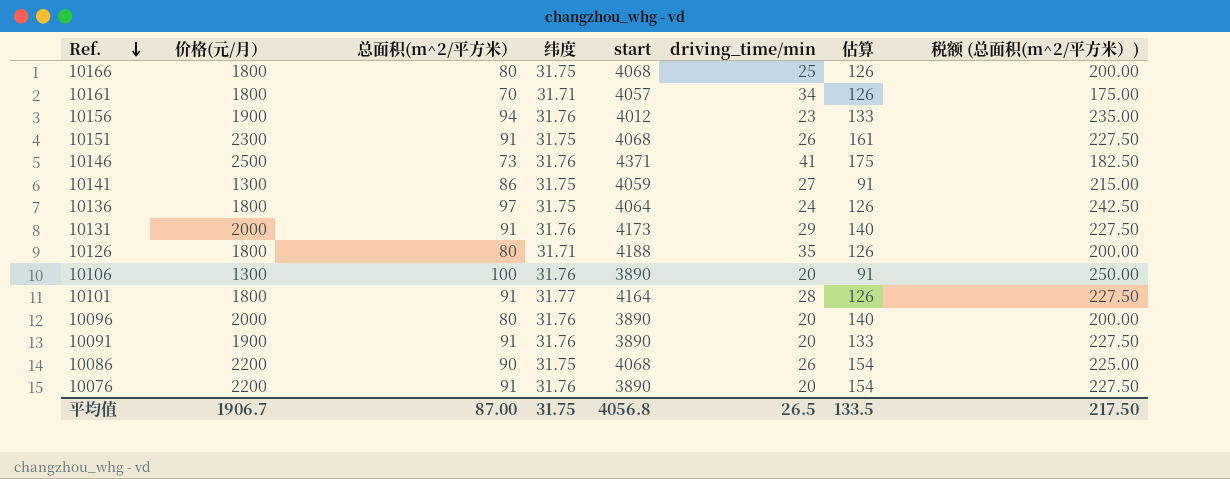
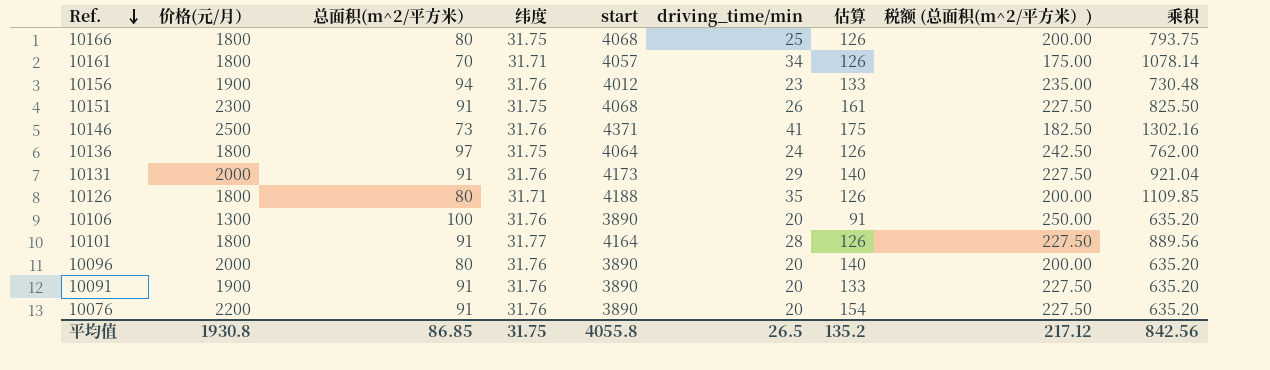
column 乘积 | formula: none -> [纬度] * [driving_time/min]
row 10141: 1300 | 86 | 31.75 | 4059 | 27 | 91 | 215.00 -> none
row 10086: 2200 | 90 | 31.75 | 4068 | 26 | 154 | 225.00 -> none
平均值 | 价格(元/月）: 1906.7 -> 1930.8
平均值 | 总面积(m^2/平方米）: 87.00 -> 86.85
平均值 | start: 4056.8 -> 4055.8
平均值 | 估算: 133.5 -> 135.2
平均值 | 税额 (总面积(m^2/平方米）): 217.50 -> 217.12

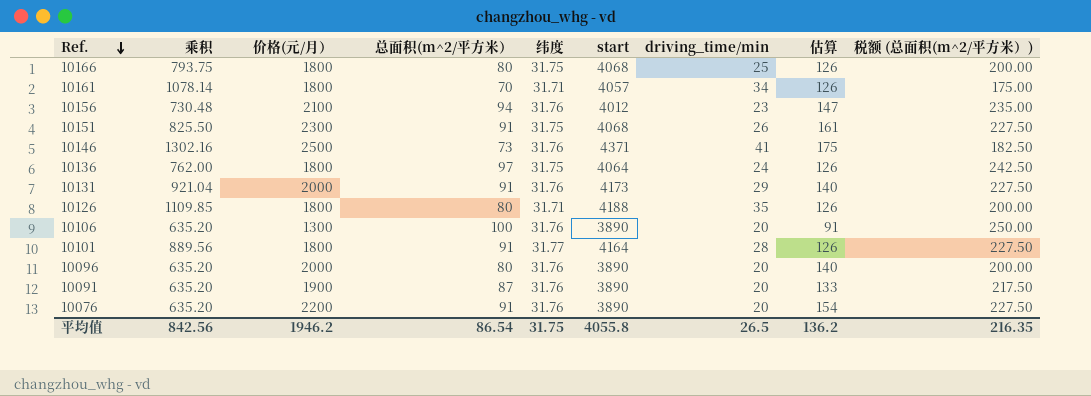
column 乘积 | position: 9 -> 2
10156 | 价格(元/月）: 1900 -> 2100
10156 | 估算: 133 -> 147
10091 | 总面积(m^2/平方米）: 91 -> 87
10091 | 税额 (总面积(m^2/平方米）): 227.50 -> 217.50
平均值 | 价格(元/月）: 1930.8 -> 1946.2
平均值 | 总面积(m^2/平方米）: 86.85 -> 86.54
平均值 | 估算: 135.2 -> 136.2
平均值 | 税额 (总面积(m^2/平方米）): 217.12 -> 216.35

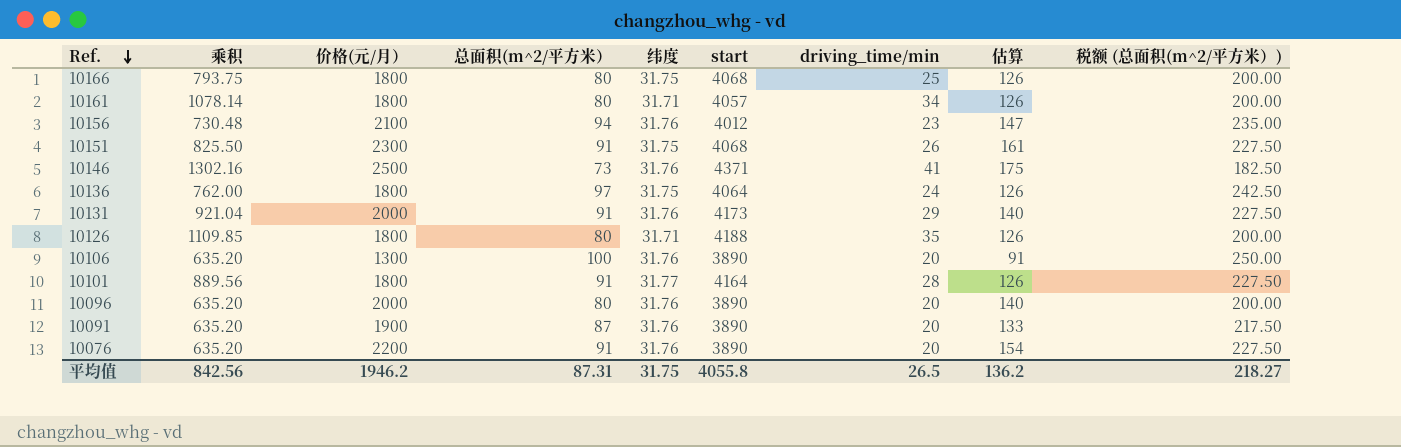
10161 | 总面积(m^2/平方米）: 70 -> 80
10161 | 税额 (总面积(m^2/平方米）): 175.00 -> 200.00
平均值 | 总面积(m^2/平方米）: 86.54 -> 87.31
平均值 | 税额 (总面积(m^2/平方米）): 216.35 -> 218.27

